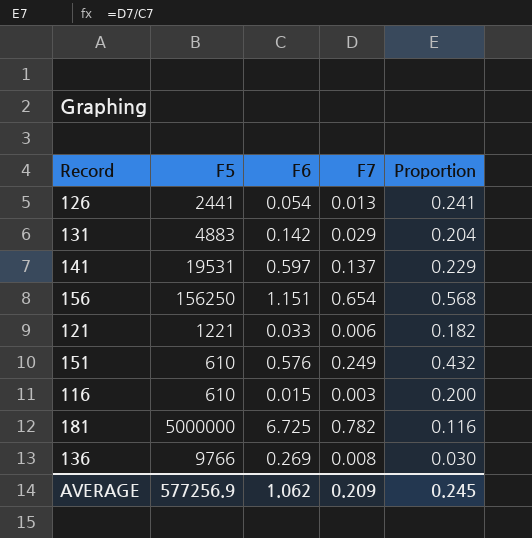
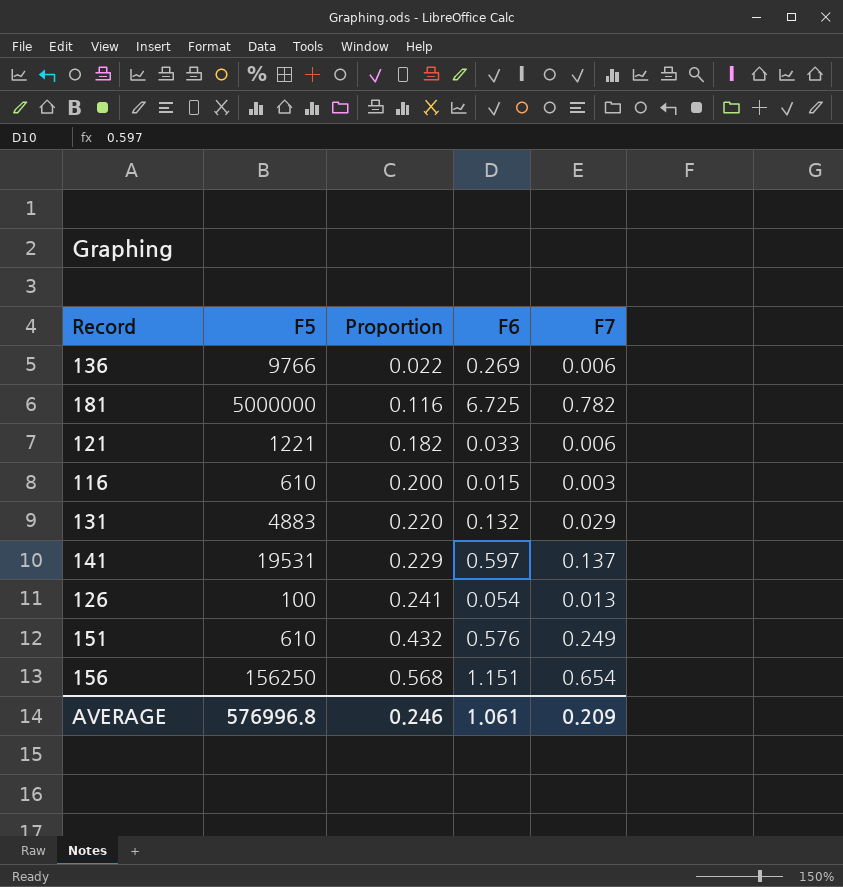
row order: none -> Proportion ascending
column Proportion | position: 5 -> 3
136 | Proportion: 0.030 -> 0.022
136 | F7: 0.008 -> 0.006
131 | Proportion: 0.204 -> 0.220
131 | F6: 0.142 -> 0.132
126 | F5: 2441 -> 100
AVERAGE | F5: 577256.9 -> 576996.8
AVERAGE | Proportion: 0.245 -> 0.246
AVERAGE | F6: 1.062 -> 1.061

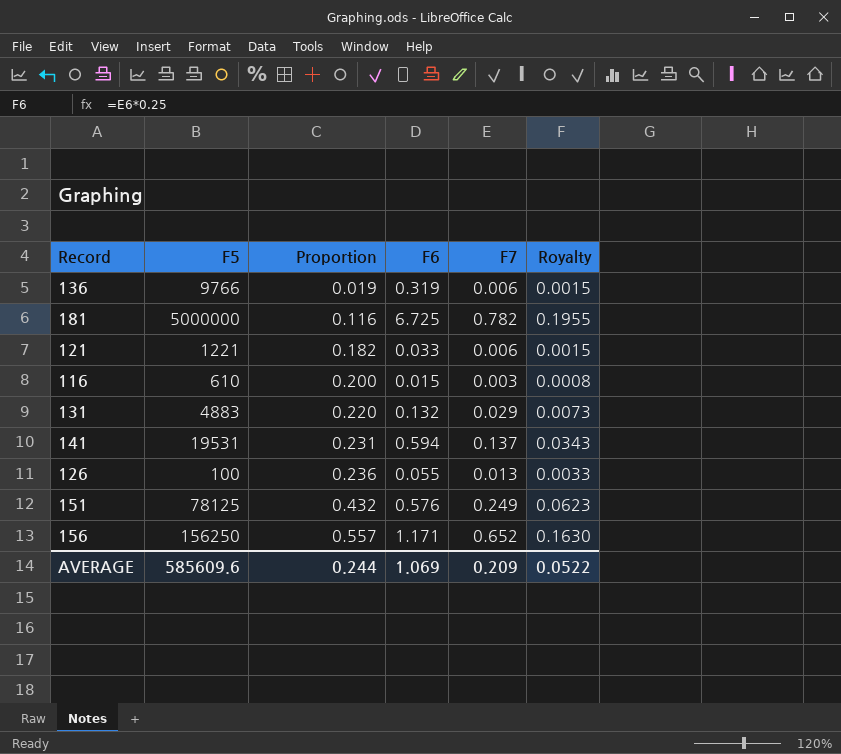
column Royalty | formula: none -> [F7] * 0.25
136 | Proportion: 0.022 -> 0.019
136 | F6: 0.269 -> 0.319
141 | Proportion: 0.229 -> 0.231
141 | F6: 0.597 -> 0.594
126 | Proportion: 0.241 -> 0.236
126 | F6: 0.054 -> 0.055
151 | F5: 610 -> 78125
156 | Proportion: 0.568 -> 0.557
156 | F6: 1.151 -> 1.171
156 | F7: 0.654 -> 0.652
AVERAGE | F5: 576996.8 -> 585609.6
AVERAGE | Proportion: 0.246 -> 0.244
AVERAGE | F6: 1.061 -> 1.069

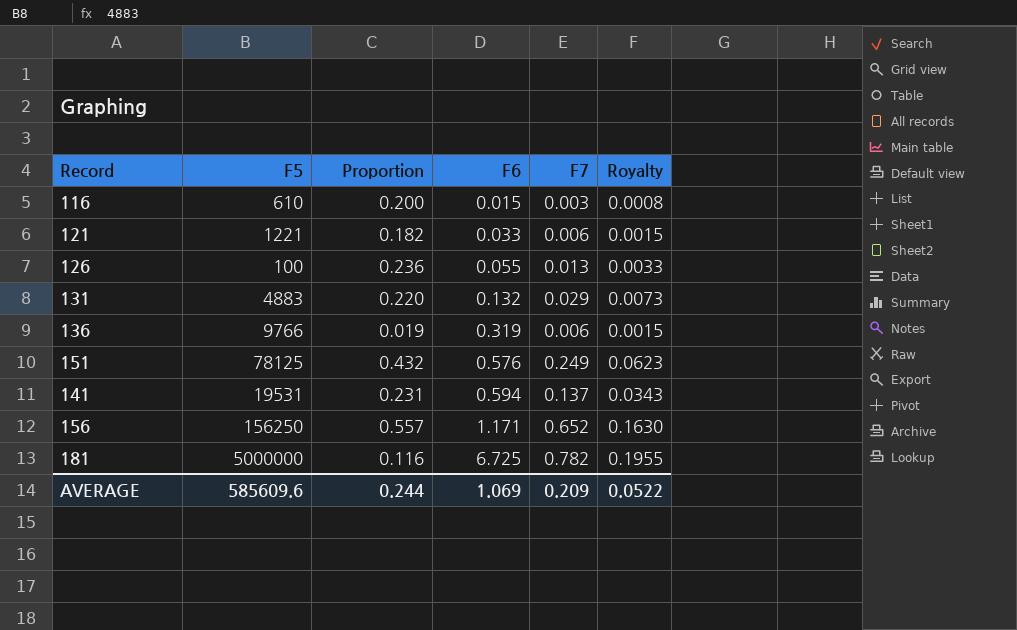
row order: Proportion ascending -> F6 ascending

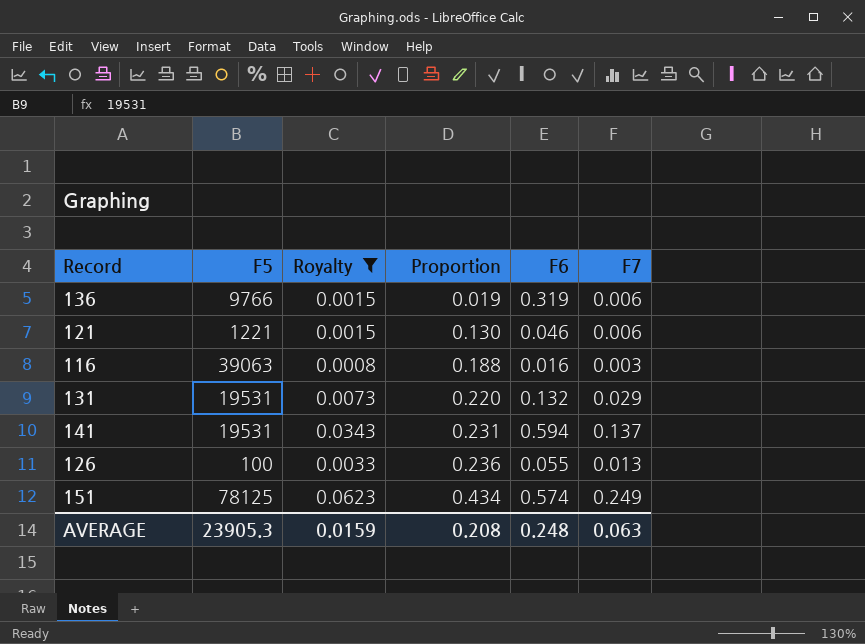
filter: none -> Royalty <= 0.0623
row order: F6 ascending -> Proportion ascending
column Royalty | position: 6 -> 3
121 | Proportion: 0.182 -> 0.130
121 | F6: 0.033 -> 0.046
116 | F5: 610 -> 39063
116 | Proportion: 0.200 -> 0.188
116 | F6: 0.015 -> 0.016
131 | F5: 4883 -> 19531
151 | Proportion: 0.432 -> 0.434
151 | F6: 0.576 -> 0.574
AVERAGE | F5: 585609.6 -> 23905.3
AVERAGE | Royalty: 0.0522 -> 0.0159
AVERAGE | Proportion: 0.244 -> 0.208
AVERAGE | F6: 1.069 -> 0.248
AVERAGE | F7: 0.209 -> 0.063

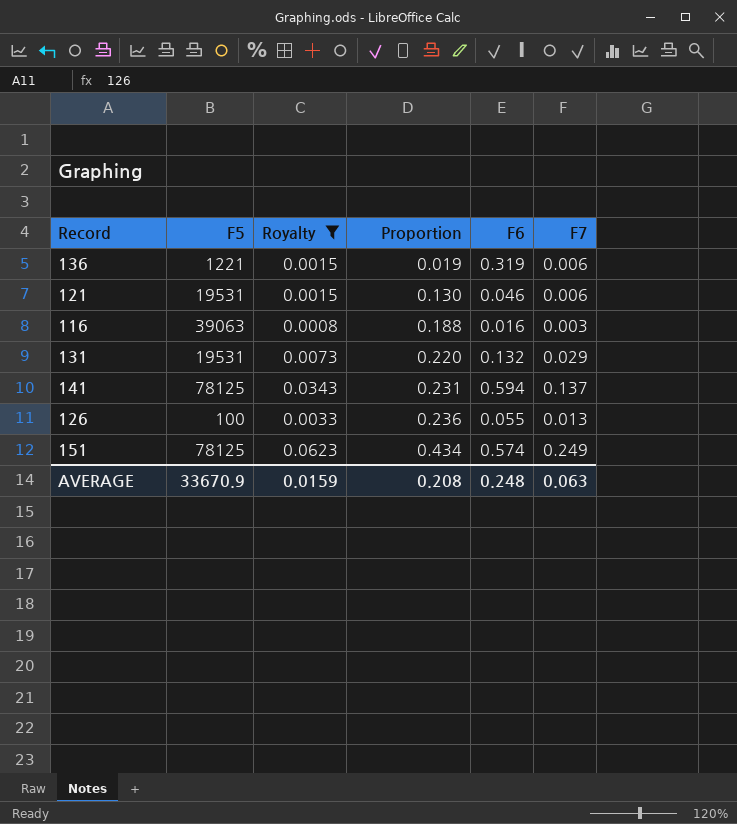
136 | F5: 9766 -> 1221
121 | F5: 1221 -> 19531
141 | F5: 19531 -> 78125
AVERAGE | F5: 23905.3 -> 33670.9

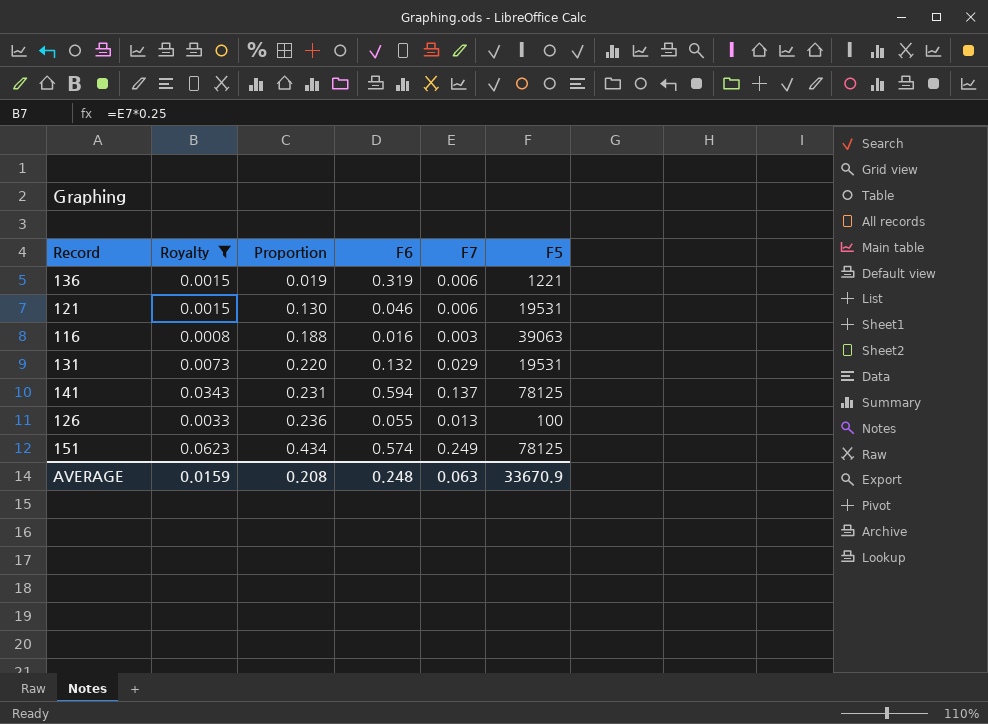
column F5 | position: 2 -> 6

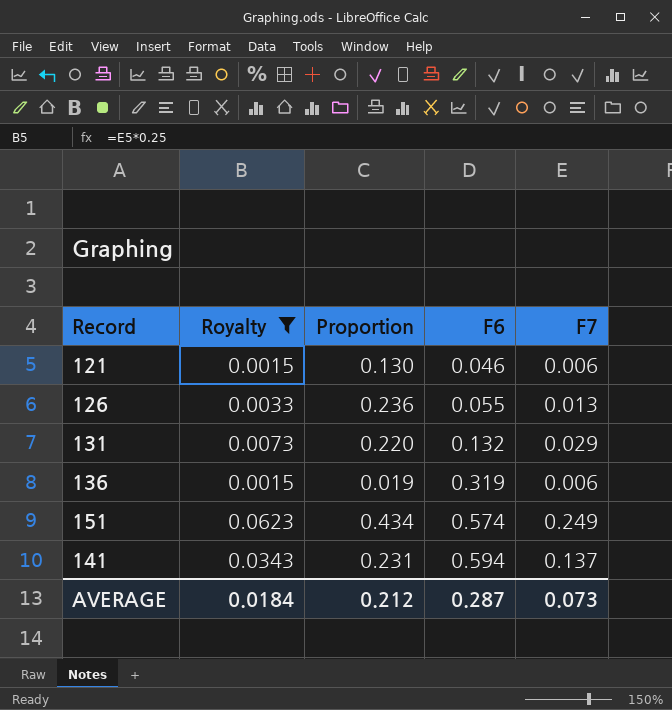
row order: Proportion ascending -> F6 ascending
column F5 | position: 6 -> none
row 116: 0.0008 | 0.188 | 0.016 | 0.003 | 39063 -> none
AVERAGE | Royalty: 0.0159 -> 0.0184
AVERAGE | Proportion: 0.208 -> 0.212
AVERAGE | F6: 0.248 -> 0.287
AVERAGE | F7: 0.063 -> 0.073

